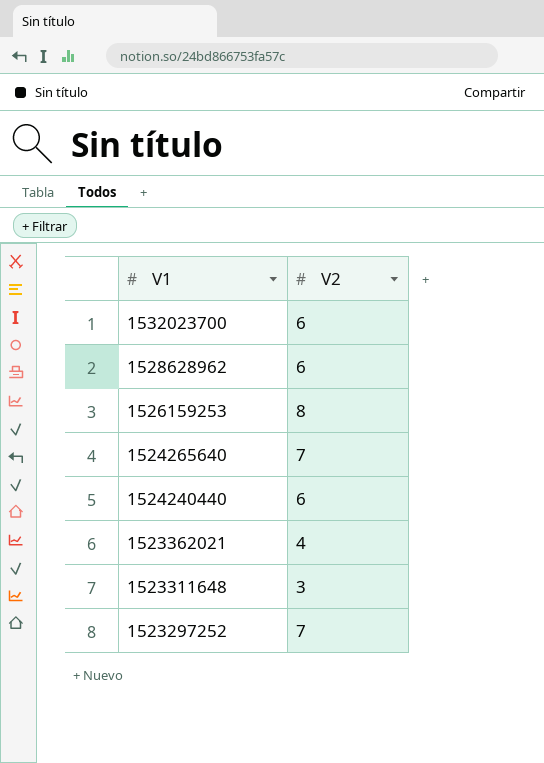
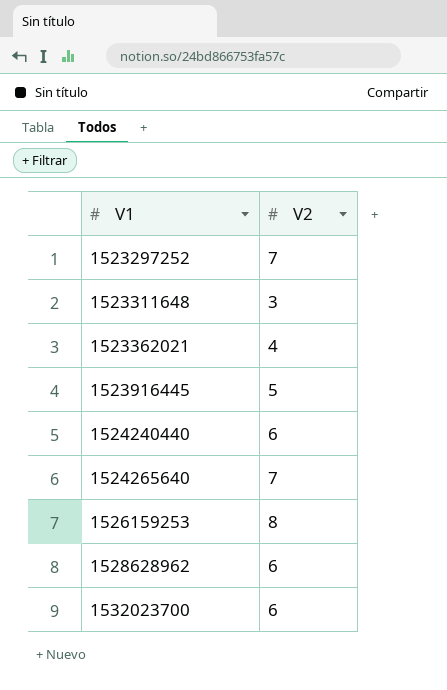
row order: V1 descending -> V1 ascending
row 1523916445: none -> 5

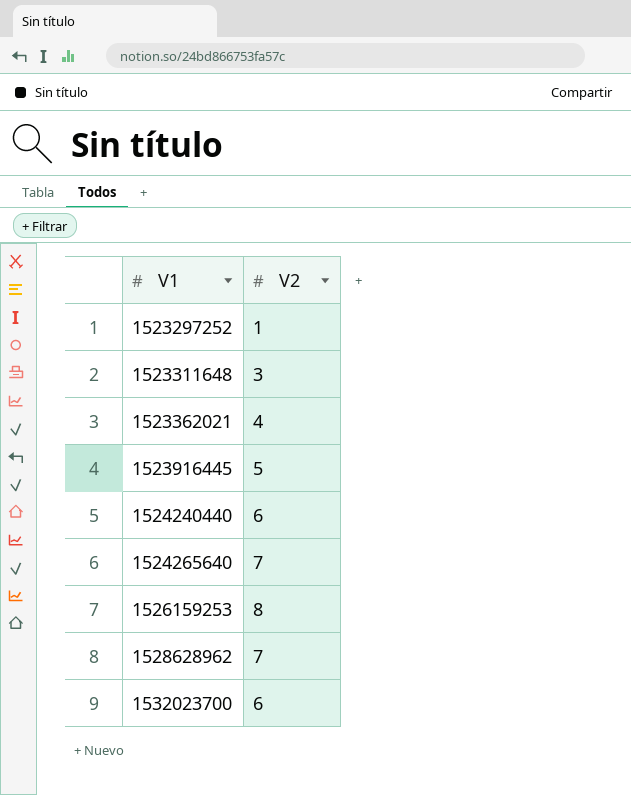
1523297252 | V2: 7 -> 1
1528628962 | V2: 6 -> 7

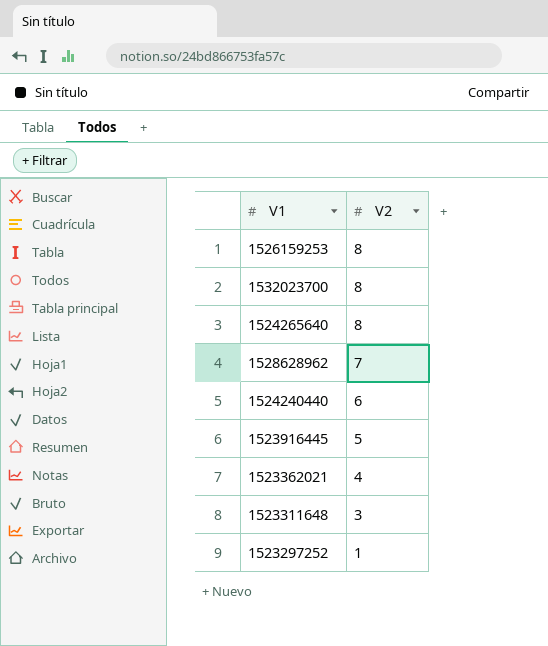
row order: V1 ascending -> V2 descending
1532023700 | V2: 6 -> 8
1524265640 | V2: 7 -> 8

